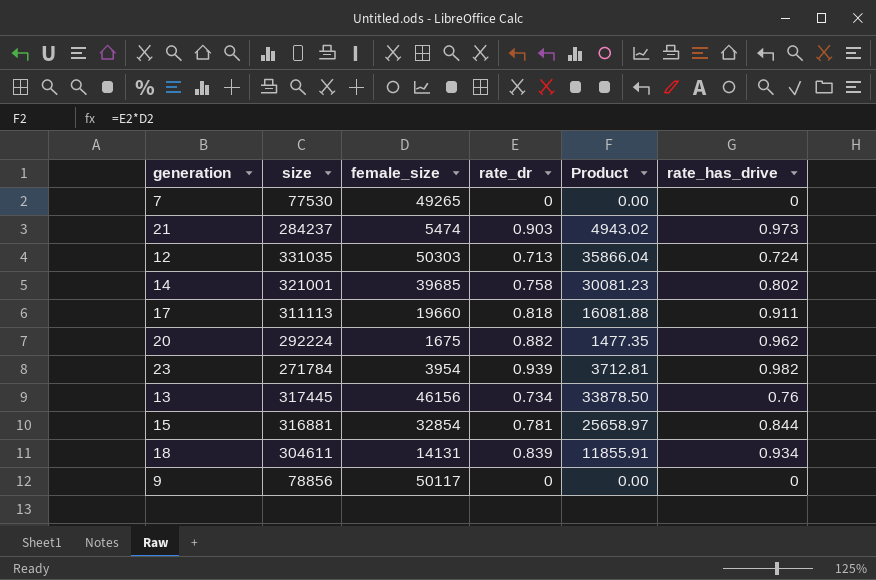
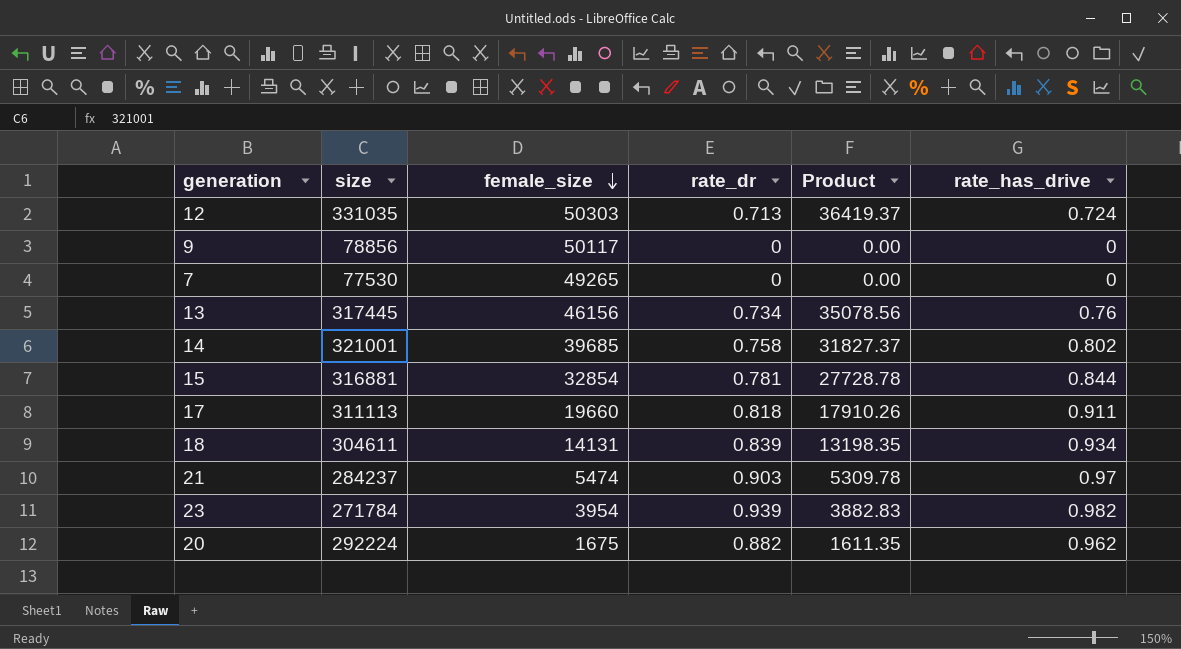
row order: none -> female_size descending
column Product | formula: [female_size] * [rate_dr] -> [female_size] * [rate_has_drive]
21 | rate_has_drive: 0.973 -> 0.97

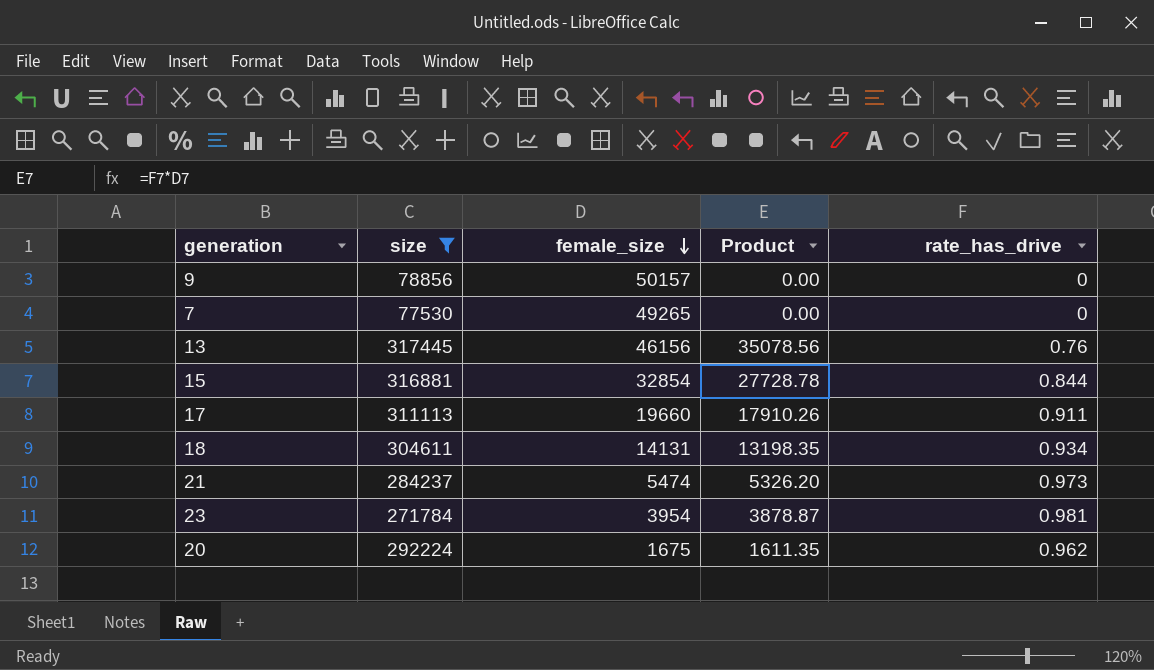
filter: none -> size <= 317445
column rate_dr | position: 4 -> none
9 | female_size: 50117 -> 50157
21 | Product: 5309.78 -> 5326.20
21 | rate_has_drive: 0.97 -> 0.973
23 | Product: 3882.83 -> 3878.87
23 | rate_has_drive: 0.982 -> 0.981

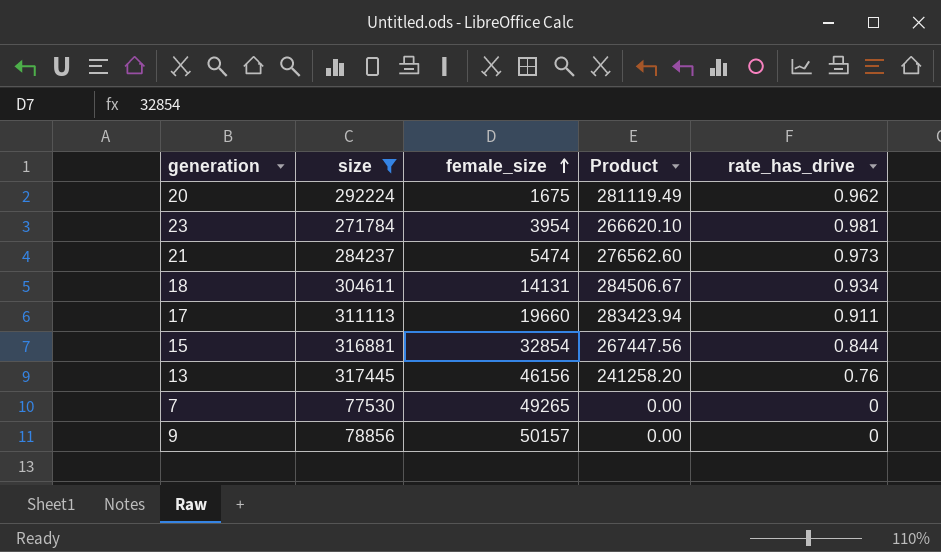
row order: female_size descending -> female_size ascending
column Product | formula: [female_size] * [rate_has_drive] -> [size] * [rate_has_drive]

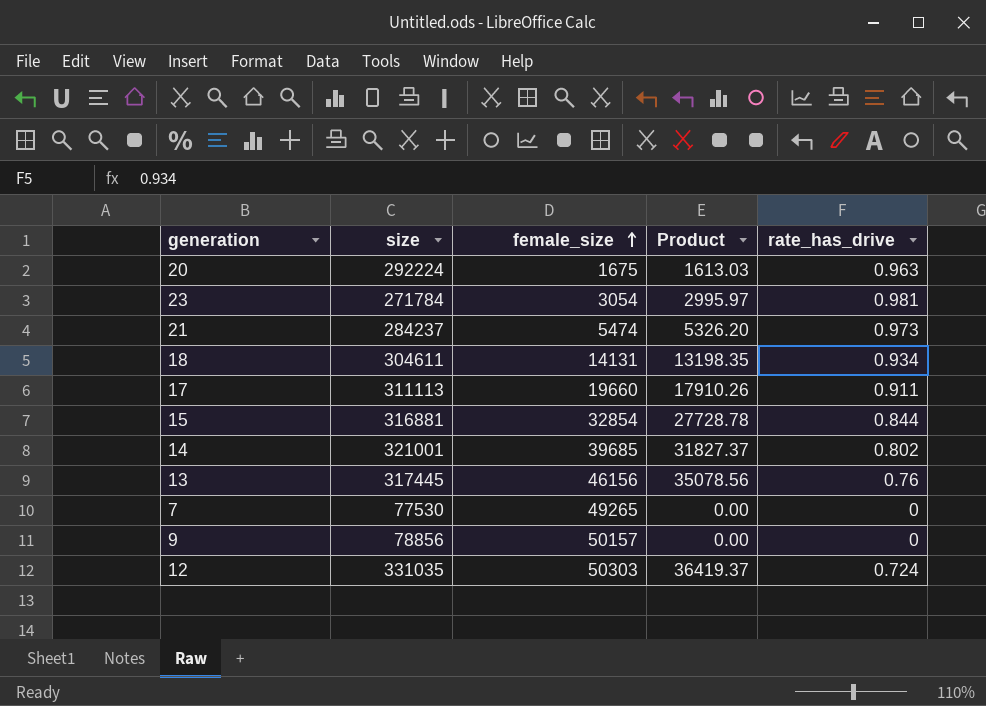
filter: size <= 317445 -> none
column Product | formula: [size] * [rate_has_drive] -> [female_size] * [rate_has_drive]
20 | rate_has_drive: 0.962 -> 0.963
23 | female_size: 3954 -> 3054

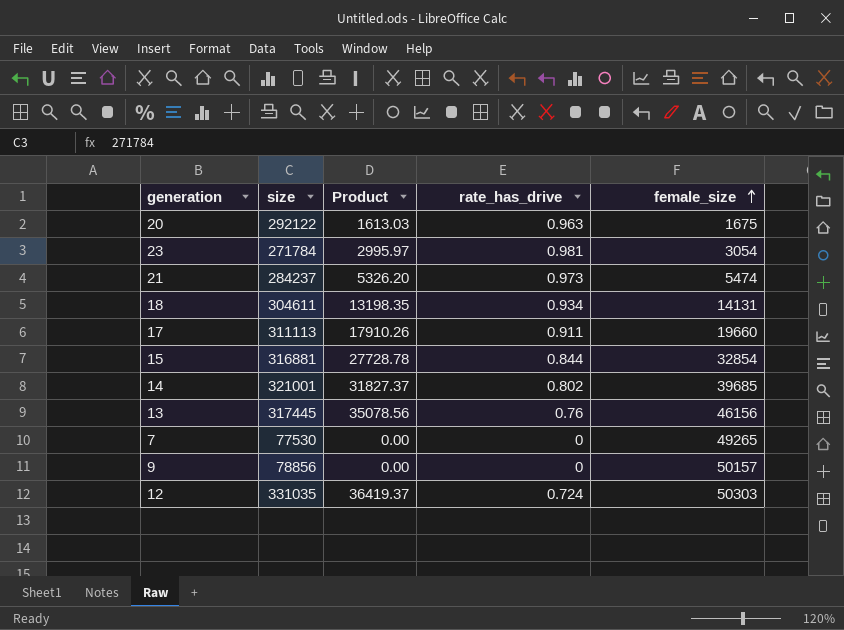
column female_size | position: 3 -> 5
20 | size: 292224 -> 292122

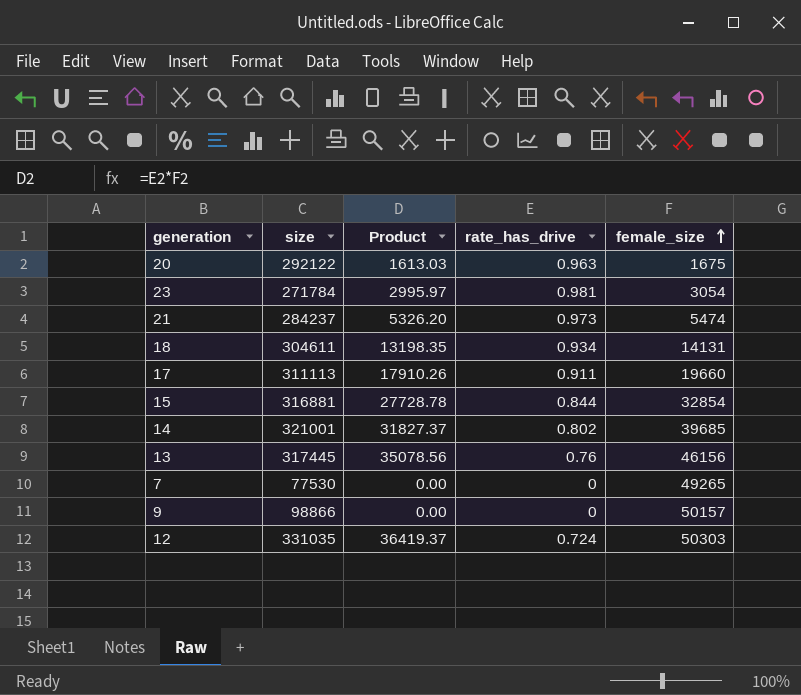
9 | size: 78856 -> 98866

